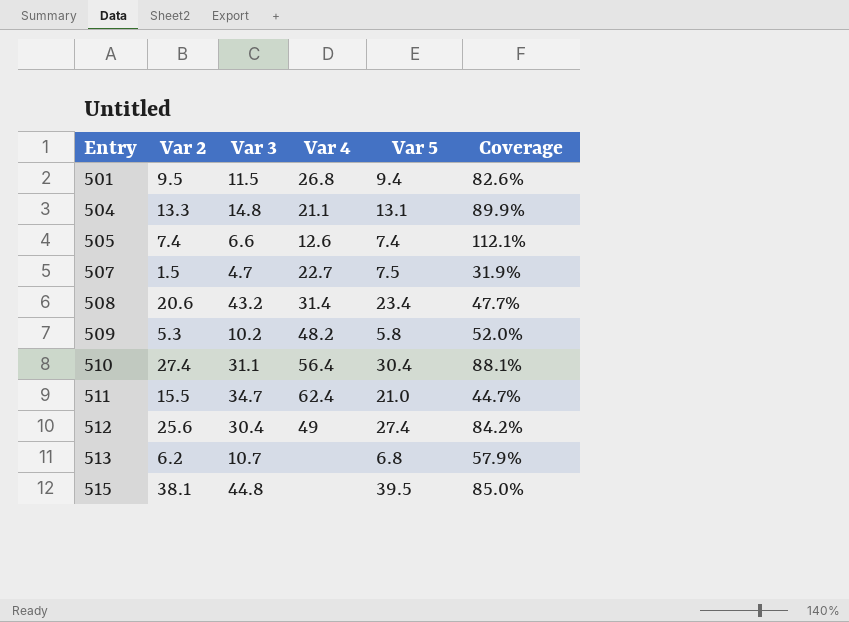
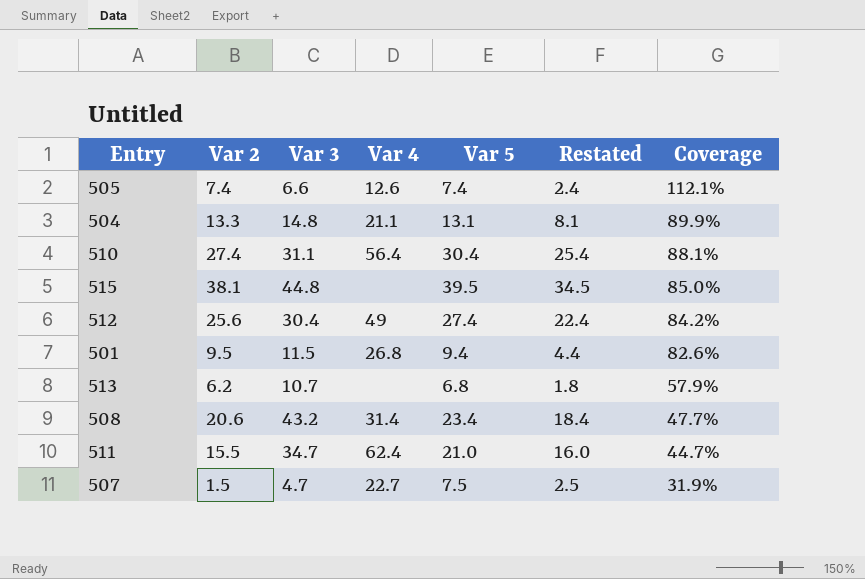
row order: Entry ascending -> Coverage descending
column Restated | formula: none -> [Var 5] - 5
row 509: 5.3 | 10.2 | 48.2 | 5.8 | 52.0% -> none

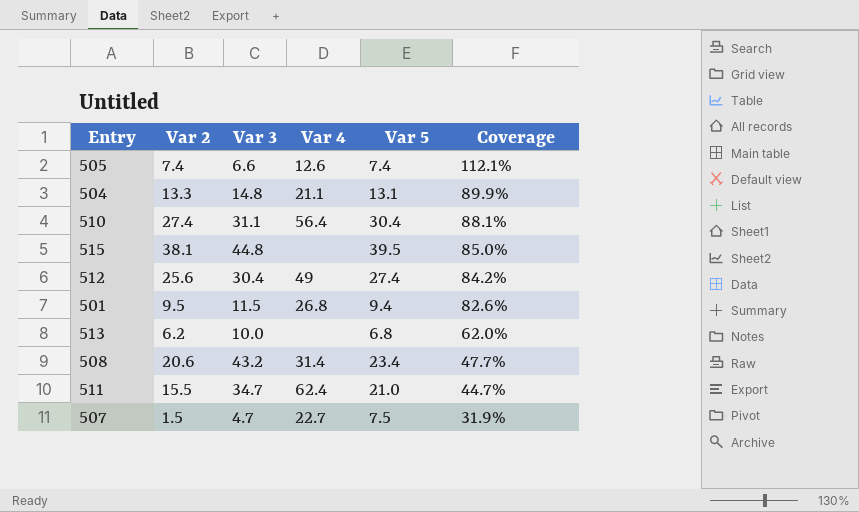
column Restated | formula: [Var 5] - 5 -> none
513 | Var 3: 10.7 -> 10.0
513 | Coverage: 57.9% -> 62.0%

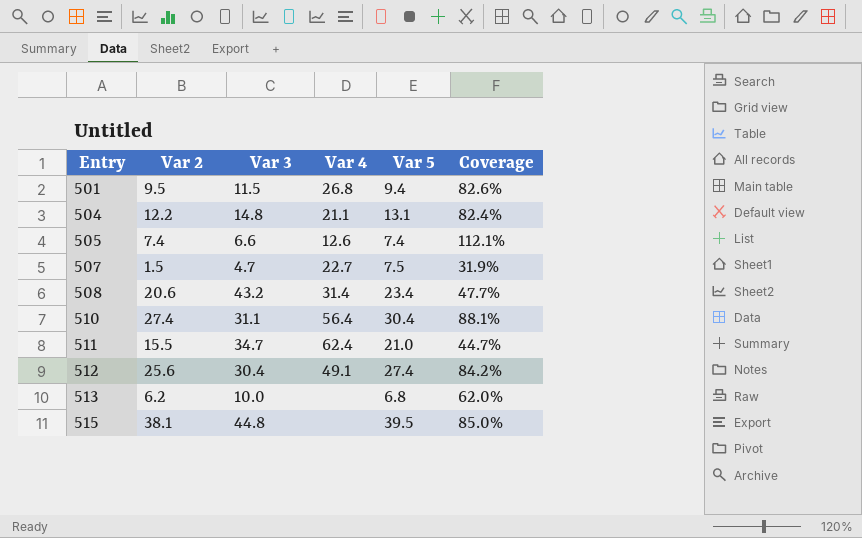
row order: Coverage descending -> Entry ascending
504 | Var 2: 13.3 -> 12.2
504 | Coverage: 89.9% -> 82.4%
512 | Var 4: 49 -> 49.1

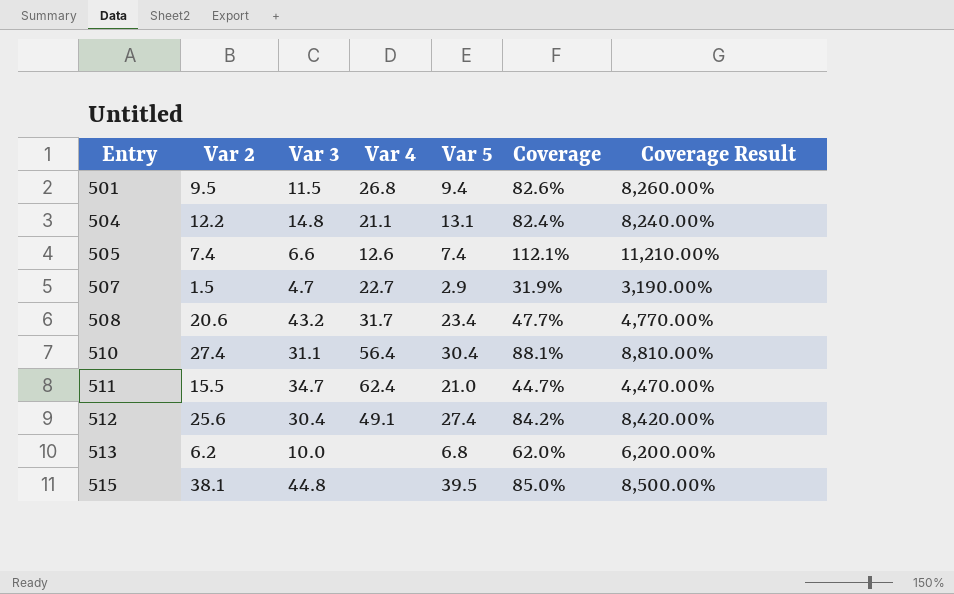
column Coverage Result | formula: none -> [Coverage] * 100
507 | Var 5: 7.5 -> 2.9
508 | Var 4: 31.4 -> 31.7

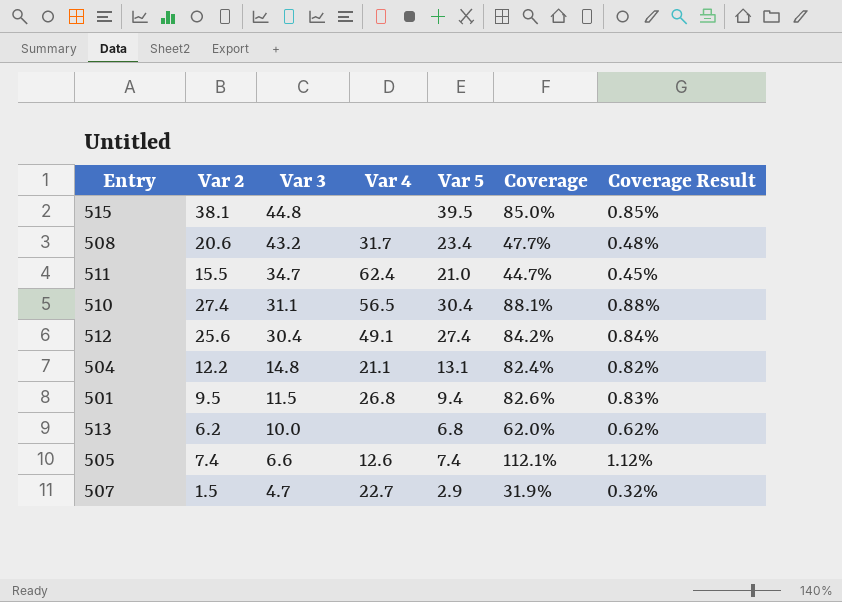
row order: Entry ascending -> Var 3 descending
column Coverage Result | formula: [Coverage] * 100 -> [Coverage] * 0.01
510 | Var 4: 56.4 -> 56.5

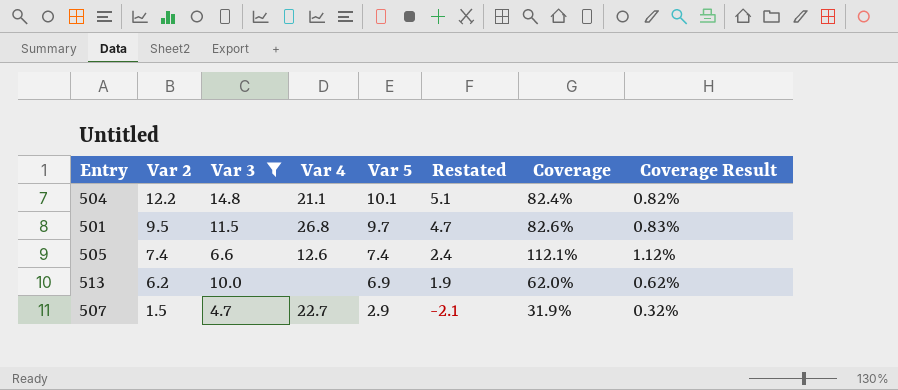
filter: none -> Var 3 <= 14.8
row order: Var 3 descending -> Var 2 descending
column Restated | formula: none -> [Var 5] - 5
504 | Var 5: 13.1 -> 10.1
501 | Var 5: 9.4 -> 9.7
513 | Var 5: 6.8 -> 6.9

